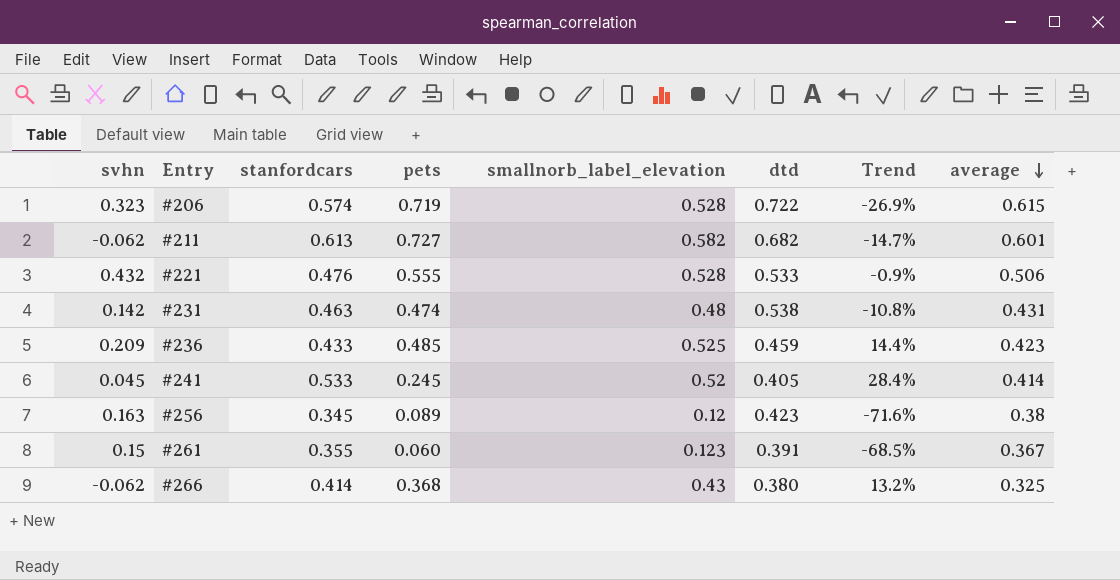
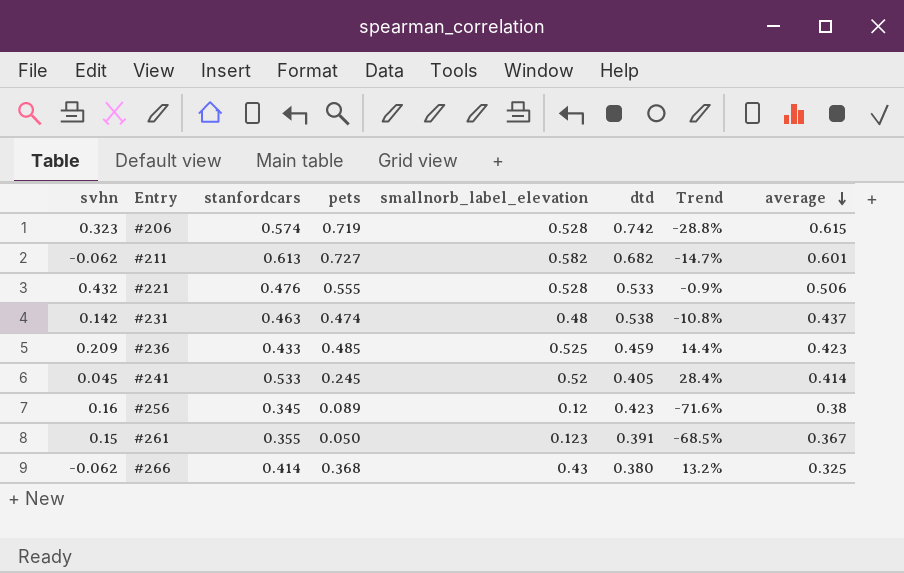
#206 | dtd: 0.722 -> 0.742
#206 | Trend: -26.9% -> -28.8%
#231 | average: 0.431 -> 0.437
#256 | svhn: 0.163 -> 0.16
#261 | pets: 0.060 -> 0.050

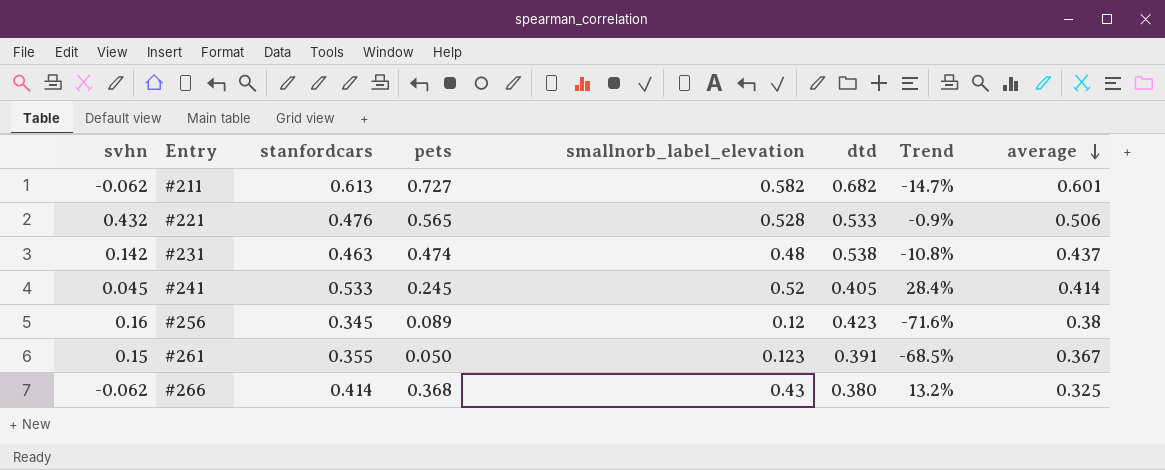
row #206: 0.323 | 0.574 | 0.719 | 0.528 | 0.742 | -28.8% | 0.615 -> none
row #236: 0.209 | 0.433 | 0.485 | 0.525 | 0.459 | 14.4% | 0.423 -> none
#221 | pets: 0.555 -> 0.565

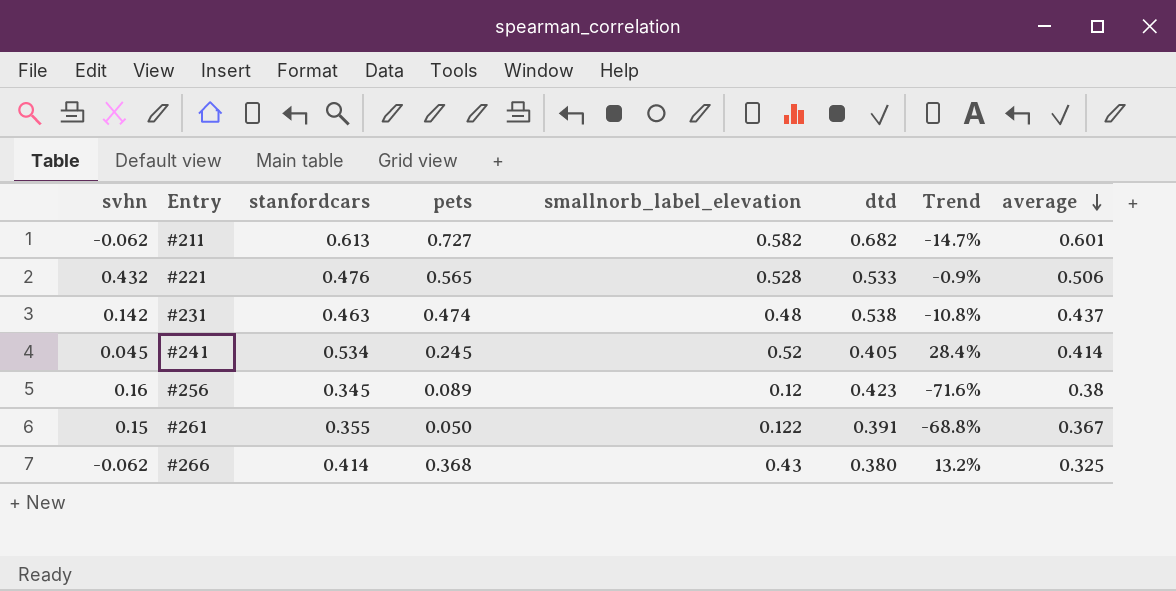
#241 | stanfordcars: 0.533 -> 0.534
#261 | smallnorb_label_elevation: 0.123 -> 0.122
#261 | Trend: -68.5% -> -68.8%

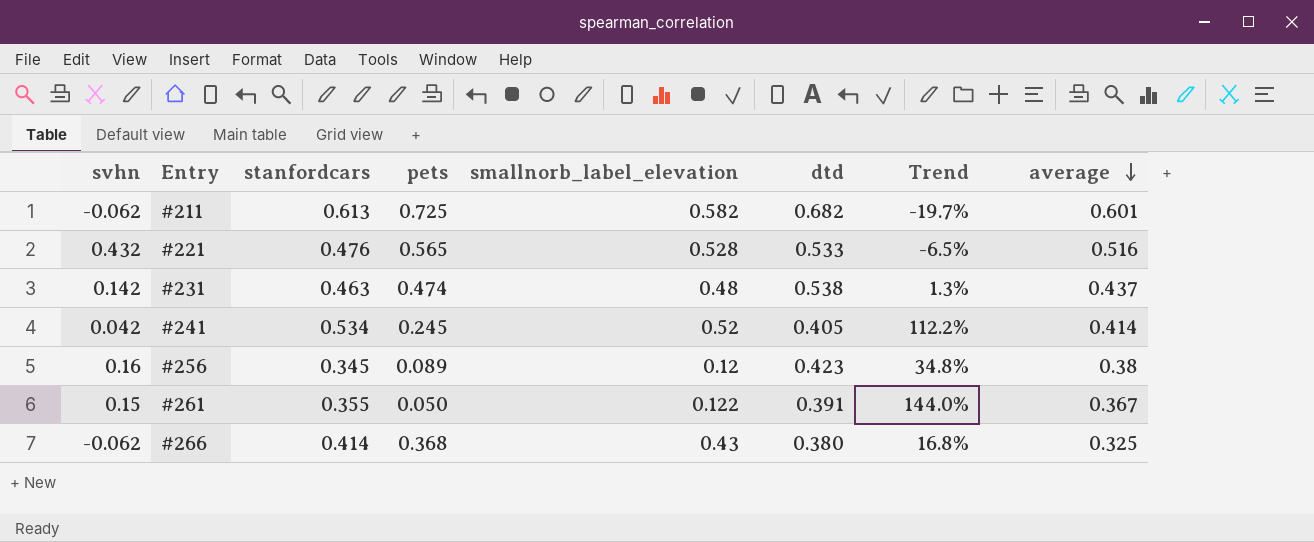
column Trend | formula: ([smallnorb_label_elevation] - [dtd]) / [dtd] -> ([smallnorb_label_elevation] - [pets]) / [pets]
#211 | pets: 0.727 -> 0.725
#221 | average: 0.506 -> 0.516
#241 | svhn: 0.045 -> 0.042

